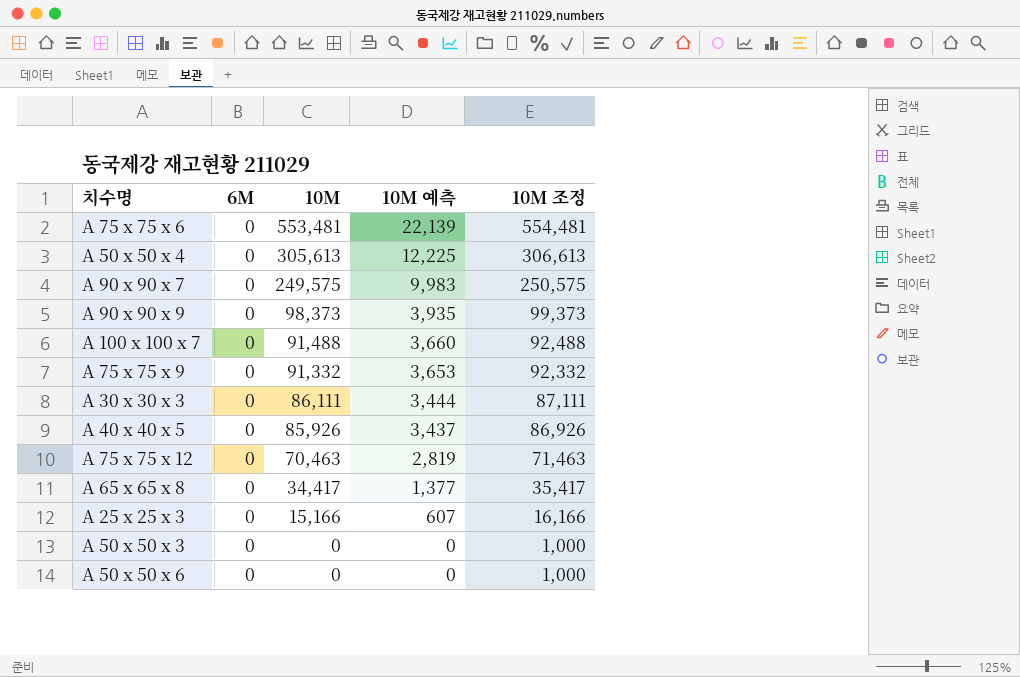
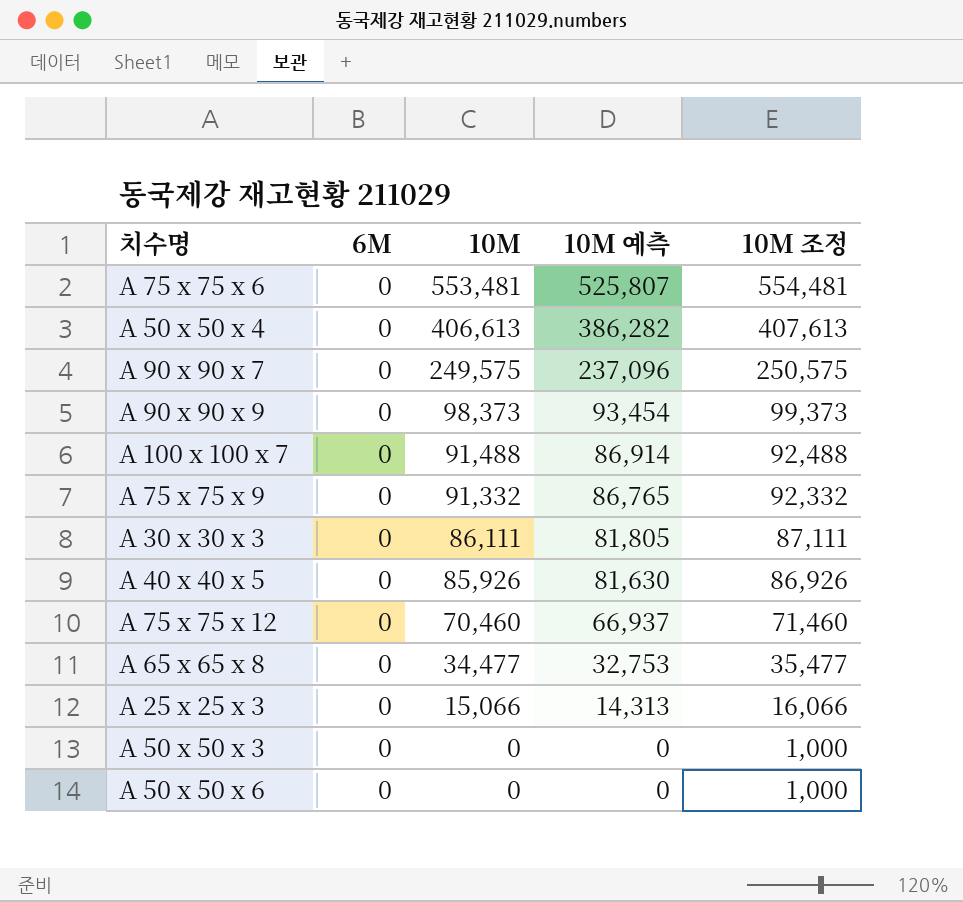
column 10M 예측 | formula: [10M] * 0.04 -> [10M] * 0.95
A 50 x 50 x 4 | 10M: 305,613 -> 406,613
A 50 x 50 x 4 | 10M 조정: 306,613 -> 407,613
A 75 x 75 x 12 | 10M: 70,463 -> 70,460
A 75 x 75 x 12 | 10M 조정: 71,463 -> 71,460
A 65 x 65 x 8 | 10M: 34,417 -> 34,477
A 65 x 65 x 8 | 10M 조정: 35,417 -> 35,477
A 25 x 25 x 3 | 10M: 15,166 -> 15,066
A 25 x 25 x 3 | 10M 조정: 16,166 -> 16,066

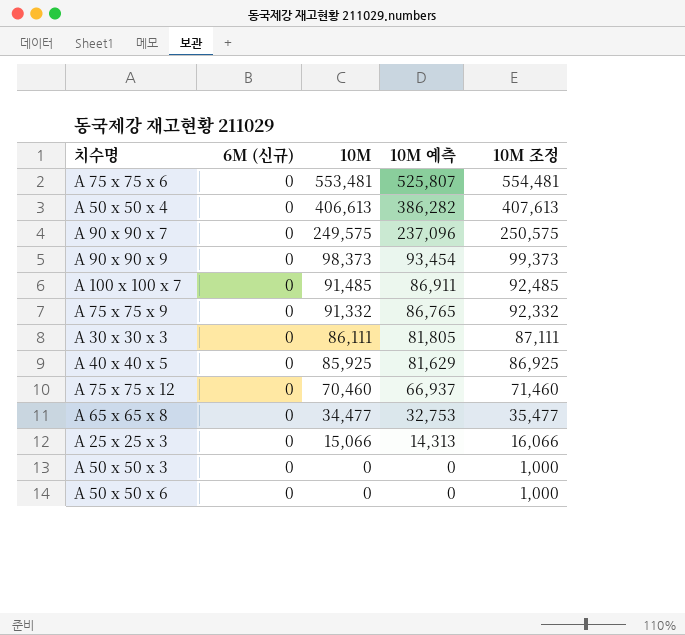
column name: 6M -> 6M (신규)
A 100 x 100 x 7 | 10M: 91,488 -> 91,485
A 100 x 100 x 7 | 10M 예측: 86,914 -> 86,911
A 100 x 100 x 7 | 10M 조정: 92,488 -> 92,485
A 40 x 40 x 5 | 10M: 85,926 -> 85,925
A 40 x 40 x 5 | 10M 예측: 81,630 -> 81,629
A 40 x 40 x 5 | 10M 조정: 86,926 -> 86,925

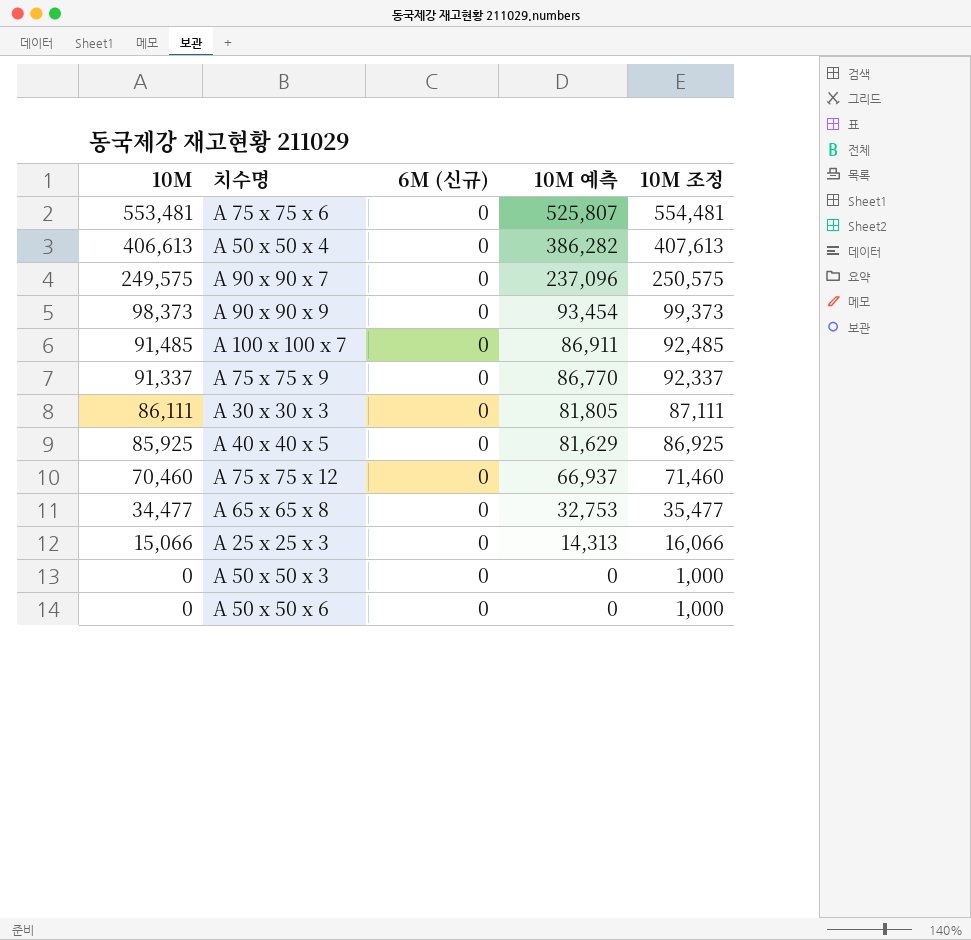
column 10M | position: 3 -> 1
A 75 x 75 x 9 | 10M: 91,332 -> 91,337
A 75 x 75 x 9 | 10M 예측: 86,765 -> 86,770
A 75 x 75 x 9 | 10M 조정: 92,332 -> 92,337

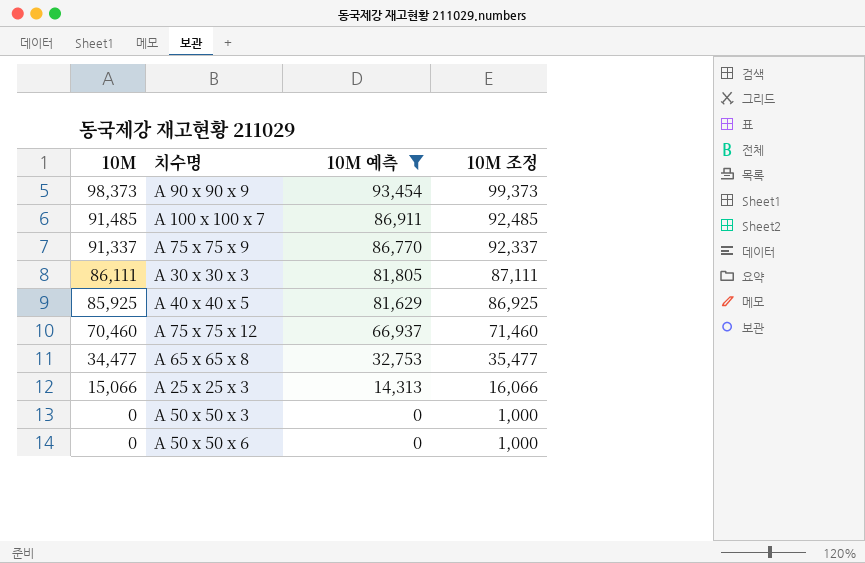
filter: none -> 10M 예측 <= 93,454
column 6M (신규) | position: 3 -> none

